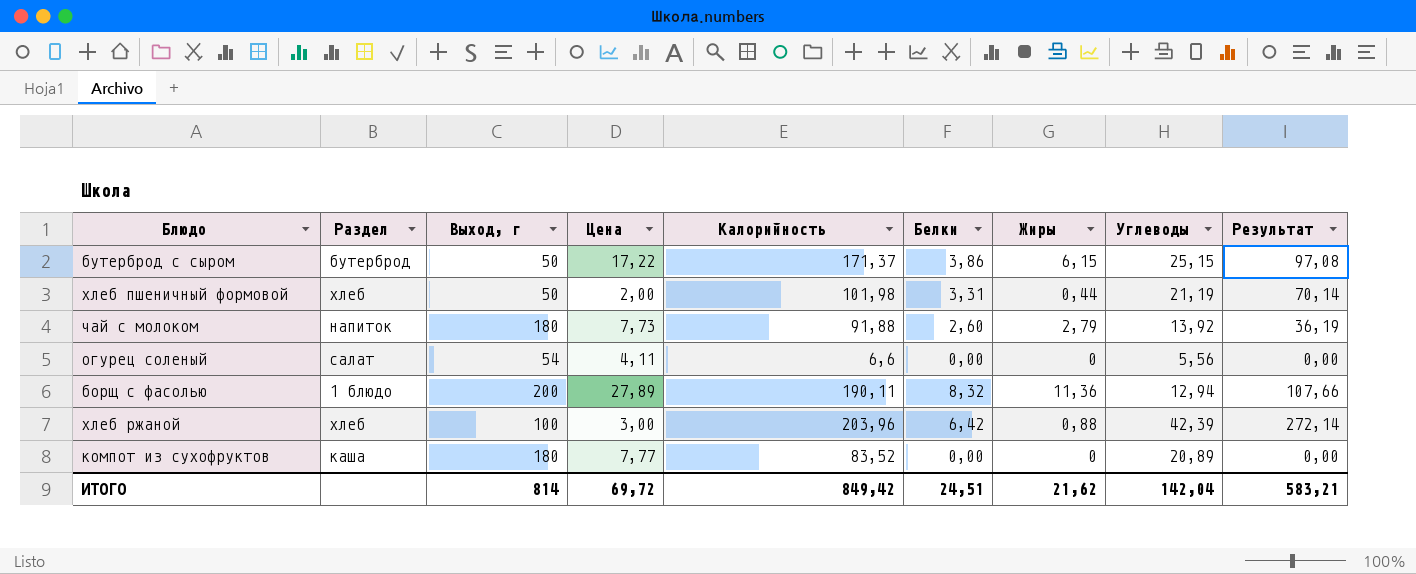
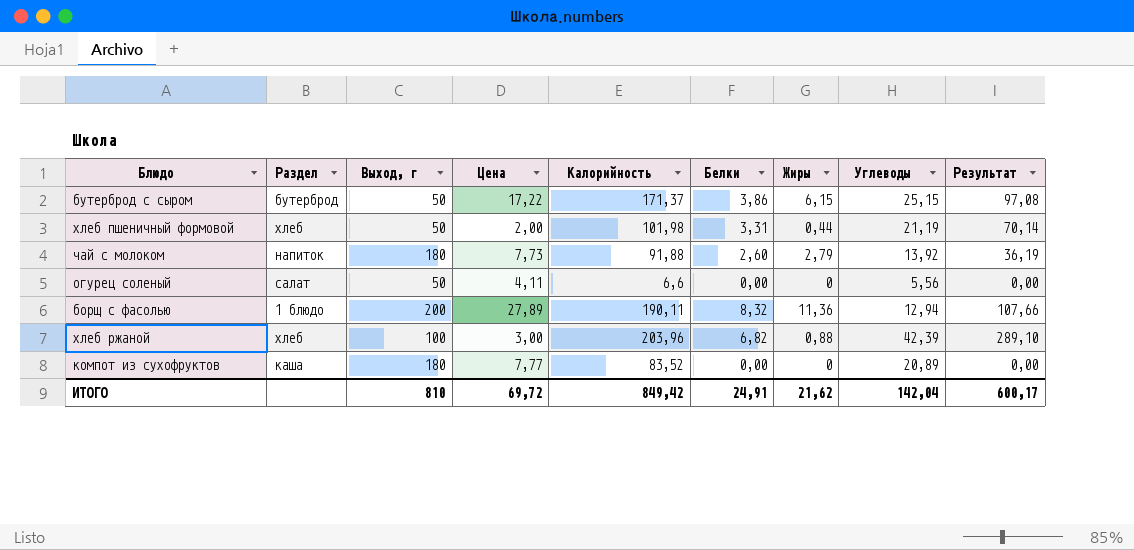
огурец соленый | Выход, г: 54 -> 50
хлеб ржаной | Белки: 6,42 -> 6,82
хлеб ржаной | Результат: 272,14 -> 289,10
ИТОГО | Выход, г: 814 -> 810
ИТОГО | Белки: 24,51 -> 24,91
ИТОГО | Результат: 583,21 -> 600,17

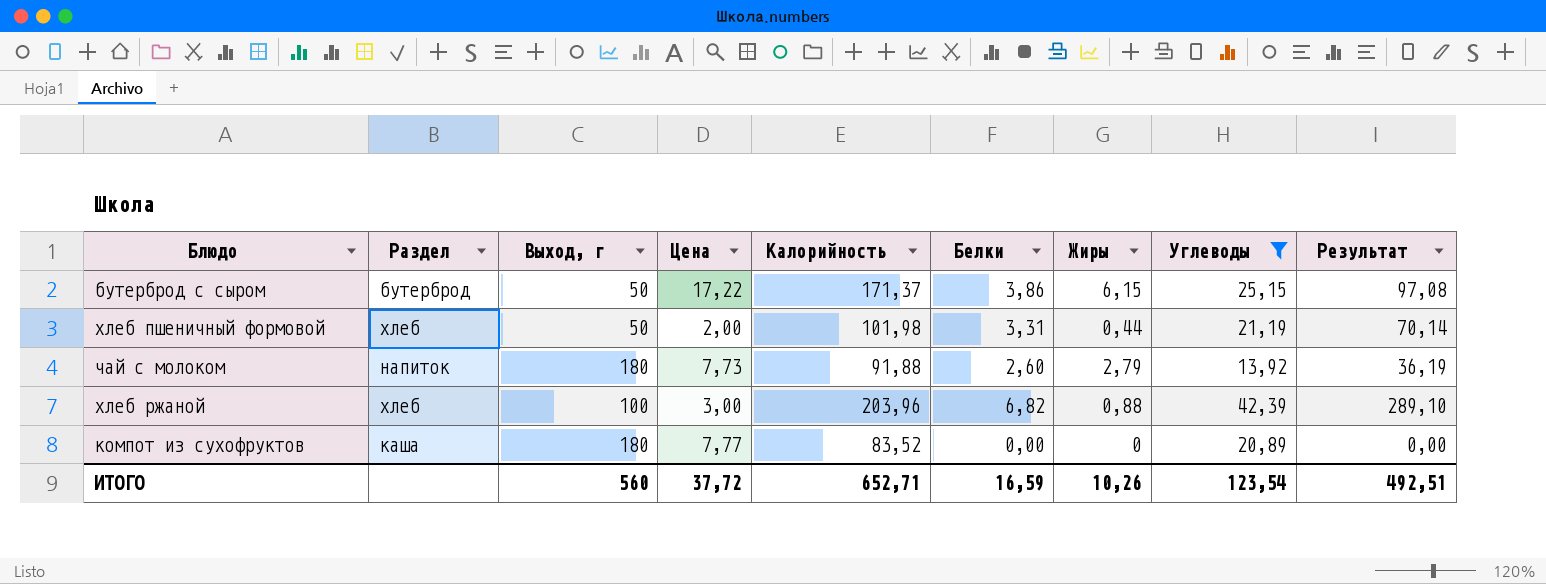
filter: none -> Углеводы >= 13,92
ИТОГО | Выход, г: 810 -> 560
ИТОГО | Цена: 69,72 -> 37,72
ИТОГО | Калорийность: 849,42 -> 652,71
ИТОГО | Белки: 24,91 -> 16,59
ИТОГО | Жиры: 21,62 -> 10,26
ИТОГО | Углеводы: 142,04 -> 123,54
ИТОГО | Результат: 600,17 -> 492,51

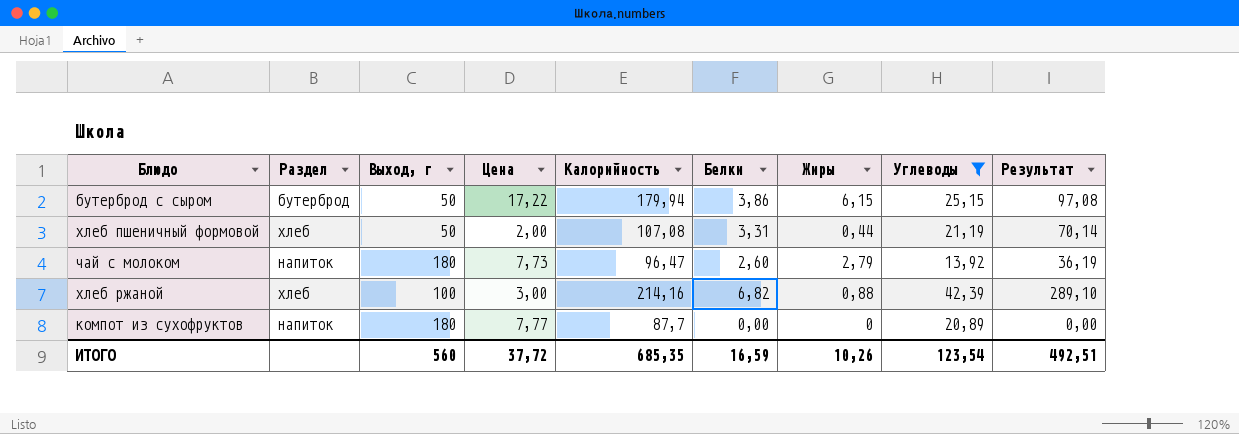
бутерброд с сыром | Калорийность: 171,37 -> 179,94
хлеб пшеничный формовой | Калорийность: 101,98 -> 107,08
чай с молоком | Калорийность: 91,88 -> 96,47
хлеб ржаной | Калорийность: 203,96 -> 214,16
компот из сухофруктов | Раздел: каша -> напиток
компот из сухофруктов | Калорийность: 83,52 -> 87,7
ИТОГО | Калорийность: 652,71 -> 685,35

